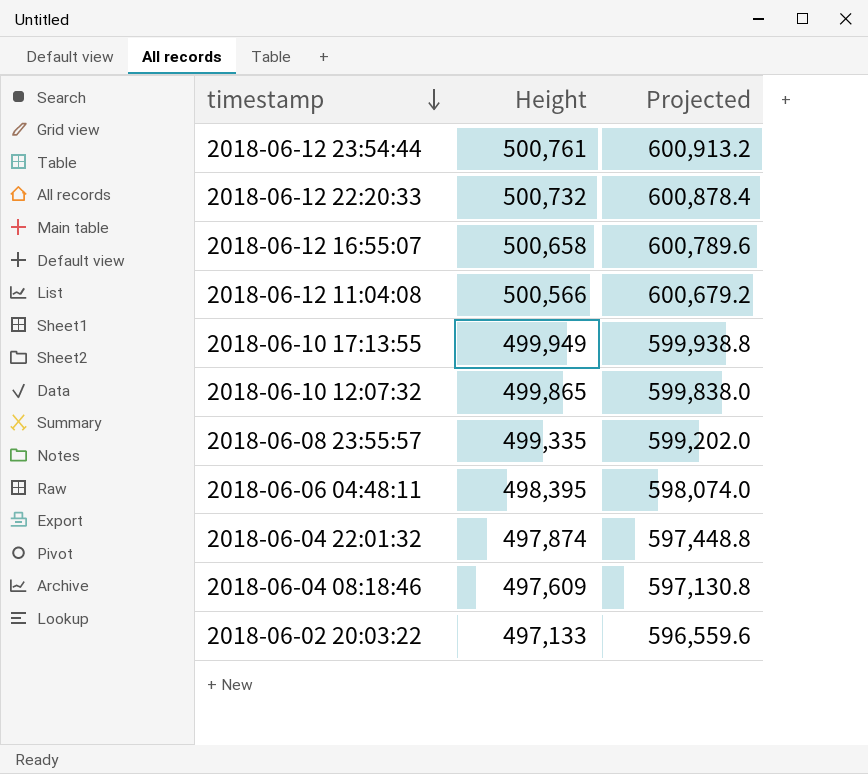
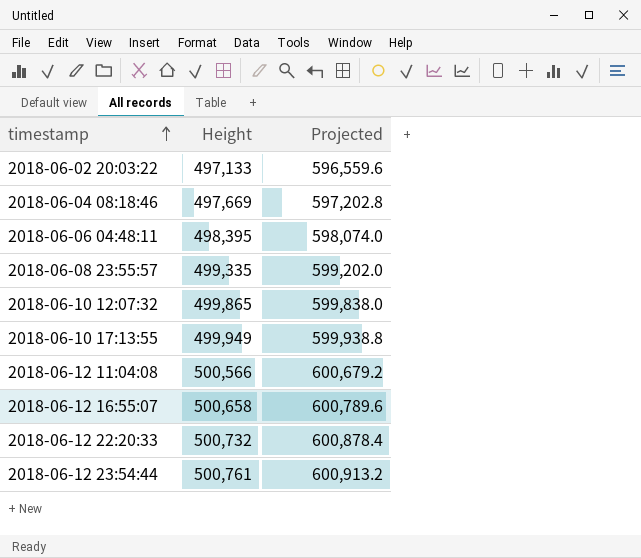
row order: timestamp descending -> timestamp ascending
row 2018-06-04 22:01:32: 497,874 | 597,448.8 -> none
2018-06-04 08:18:46 | Height: 497,609 -> 497,669
2018-06-04 08:18:46 | Projected: 597,130.8 -> 597,202.8

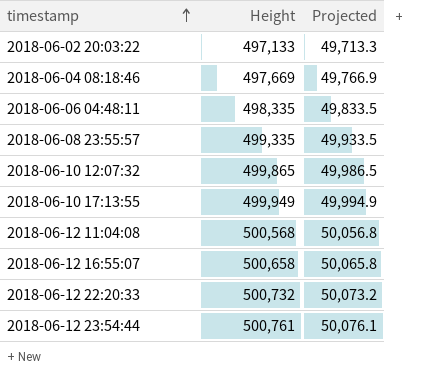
column Projected | formula: [Height] * 1.2 -> [Height] * 0.1
2018-06-06 04:48:11 | Height: 498,395 -> 498,335
2018-06-12 11:04:08 | Height: 500,566 -> 500,568

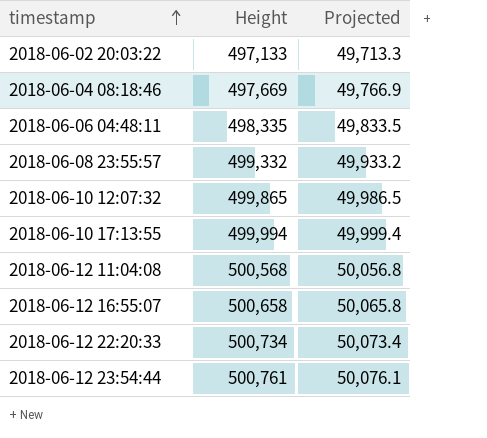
2018-06-08 23:55:57 | Height: 499,335 -> 499,332
2018-06-08 23:55:57 | Projected: 49,933.5 -> 49,933.2
2018-06-10 17:13:55 | Height: 499,949 -> 499,994
2018-06-10 17:13:55 | Projected: 49,994.9 -> 49,999.4
2018-06-12 22:20:33 | Height: 500,732 -> 500,734
2018-06-12 22:20:33 | Projected: 50,073.2 -> 50,073.4

